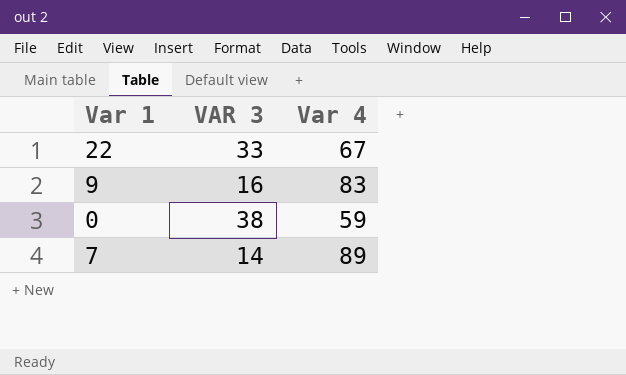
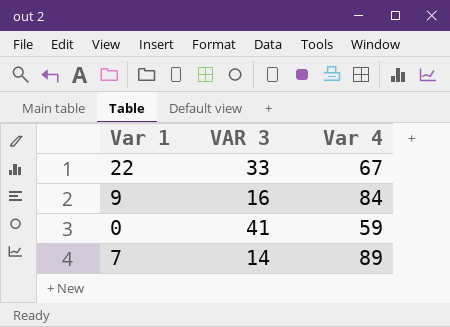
9 | Var 4: 83 -> 84
0 | VAR 3: 38 -> 41

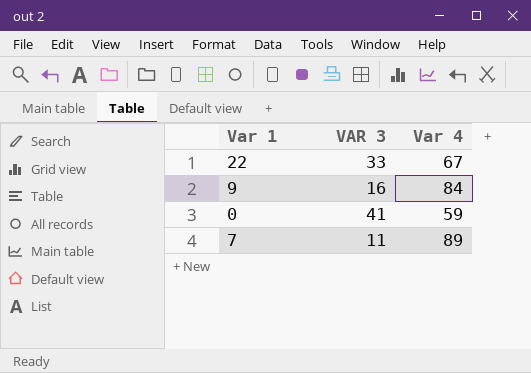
7 | VAR 3: 14 -> 11

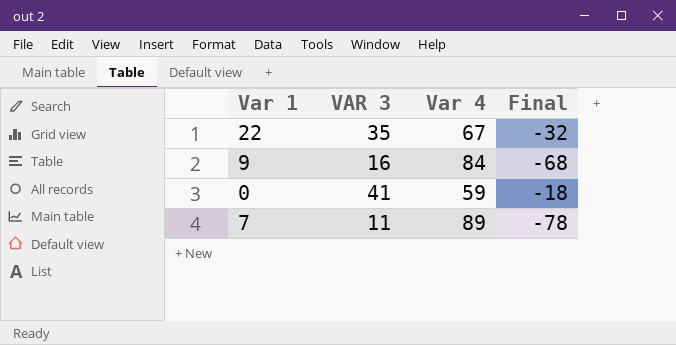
column Final | formula: none -> [VAR 3] - [Var 4]
22 | VAR 3: 33 -> 35

